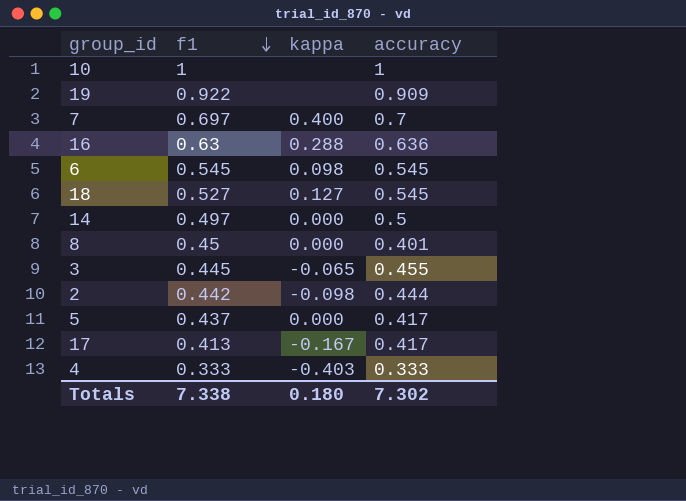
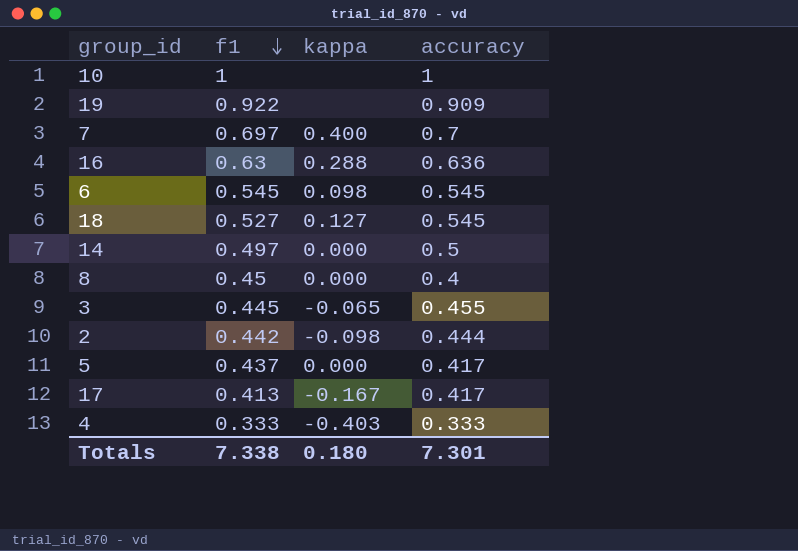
8 | accuracy: 0.401 -> 0.4
Totals | accuracy: 7.302 -> 7.301

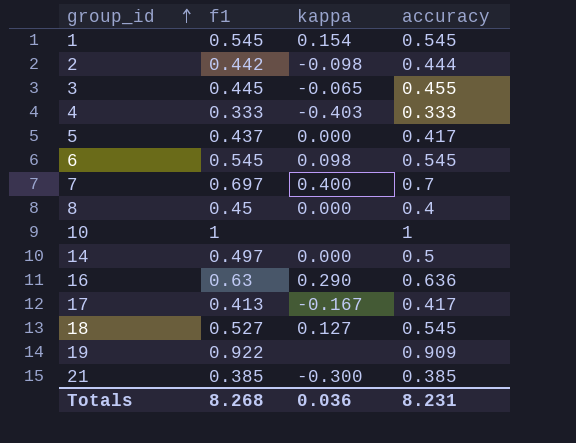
row order: f1 descending -> group_id ascending
row 1: none -> 0.545 | 0.154 | 0.545
16 | kappa: 0.288 -> 0.290
row 21: none -> 0.385 | -0.300 | 0.385
Totals | f1: 7.338 -> 8.268
Totals | kappa: 0.180 -> 0.036
Totals | accuracy: 7.301 -> 8.231

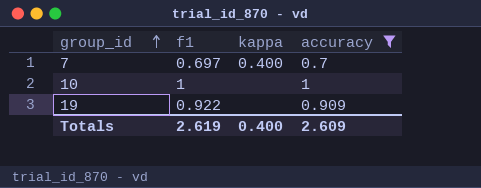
filter: none -> accuracy >= 0.7
Totals | f1: 8.268 -> 2.619
Totals | kappa: 0.036 -> 0.400
Totals | accuracy: 8.231 -> 2.609

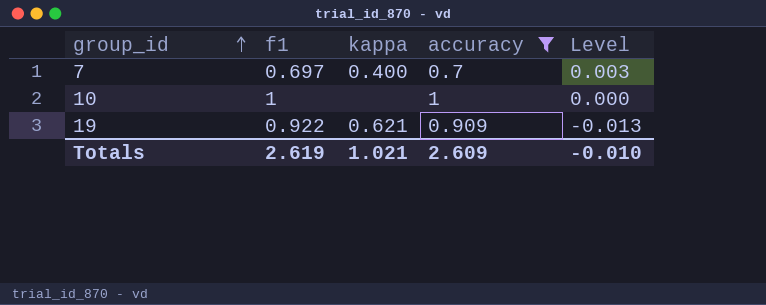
column Level | formula: none -> [accuracy] - [f1]
19 | kappa: none -> 0.621
Totals | kappa: 0.400 -> 1.021

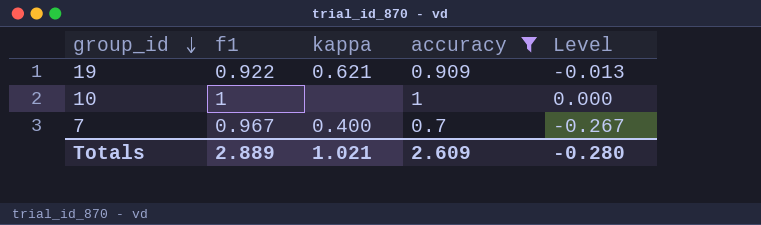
row order: group_id ascending -> group_id descending
7 | f1: 0.697 -> 0.967
7 | Level: 0.003 -> -0.267
Totals | f1: 2.619 -> 2.889
Totals | Level: -0.010 -> -0.280

